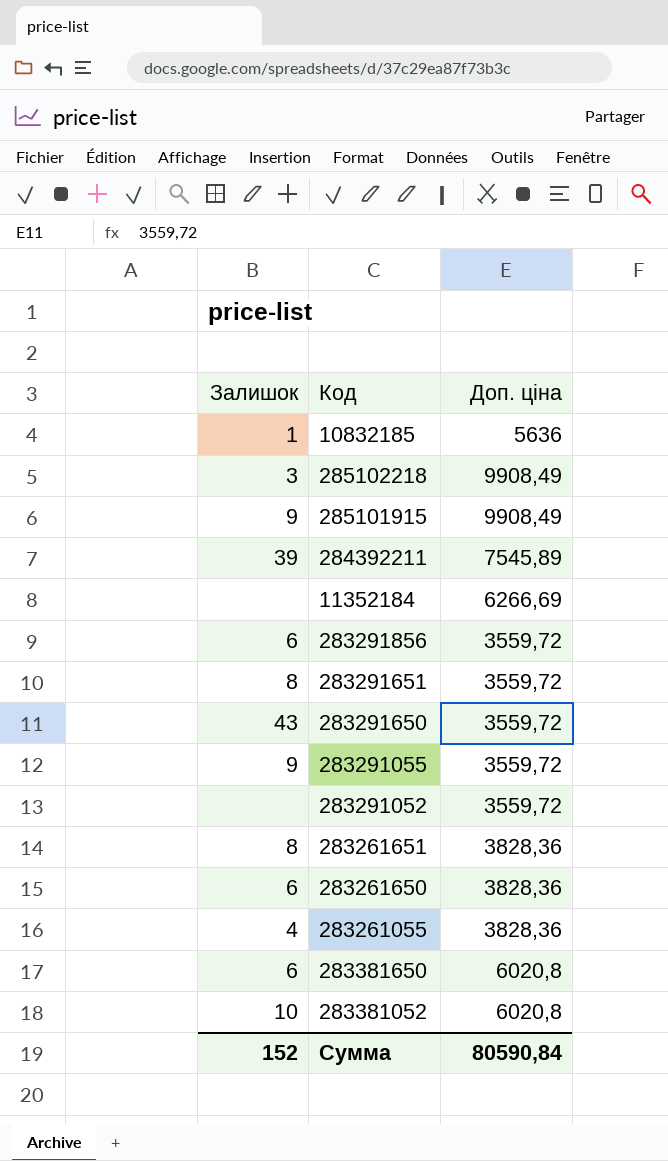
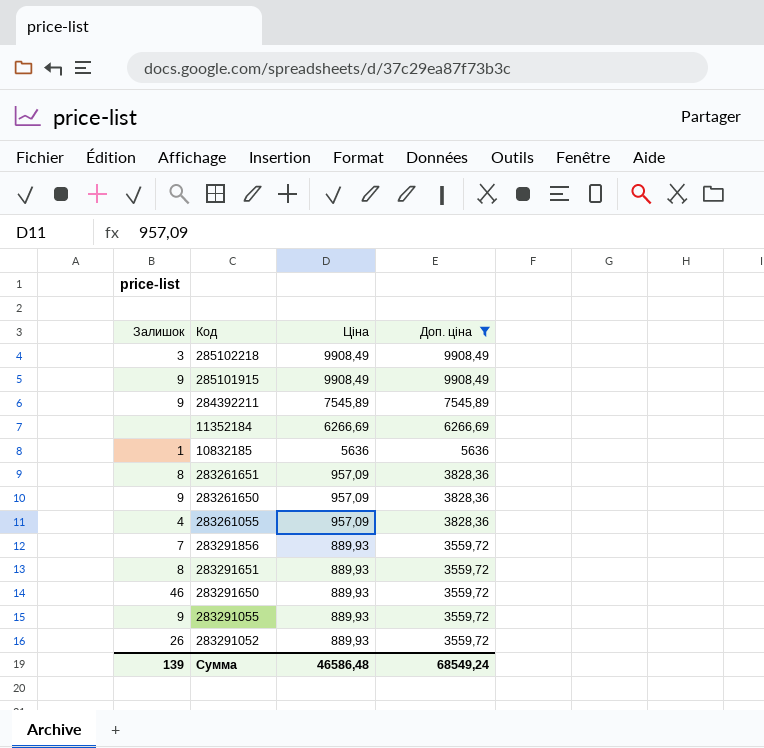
filter: none -> Доп. ціна != 6020,8
row order: none -> Ціна descending
column Ціна | position: none -> 3
284392211 | Залишок: 39 -> 9
283261650 | Залишок: 6 -> 9
283291856 | Залишок: 6 -> 7
283291650 | Залишок: 43 -> 46
283291052 | Залишок: none -> 26
Сумма | Залишок: 152 -> 139
Сумма | Доп. ціна: 80590,84 -> 68549,24

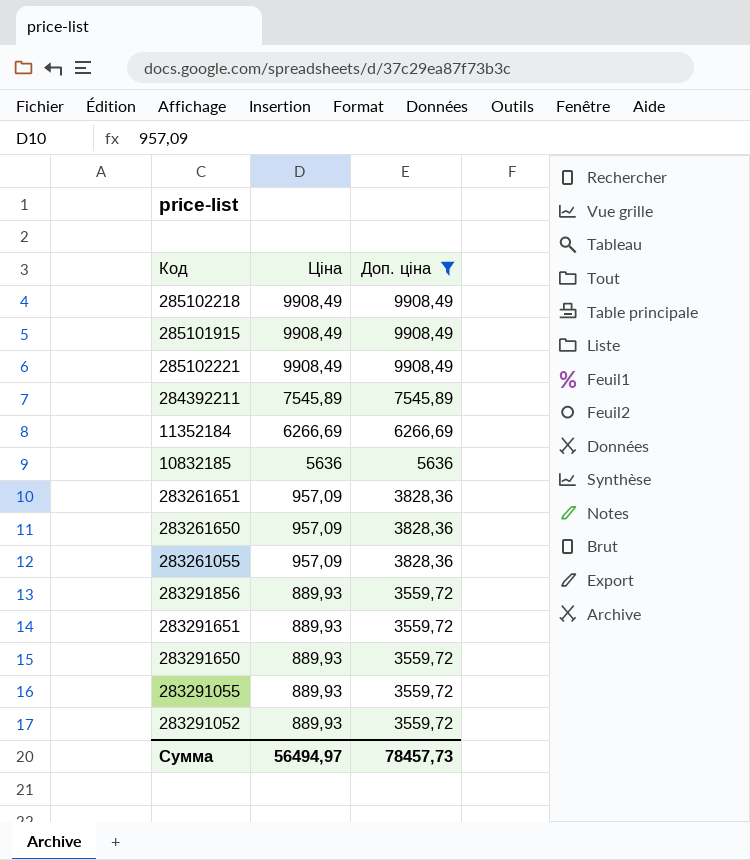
column Залишок | position: 1 -> none
row 285102221: none -> 9908,49 | 9908,49
Сумма | Ціна: 46586,48 -> 56494,97
Сумма | Доп. ціна: 68549,24 -> 78457,73

